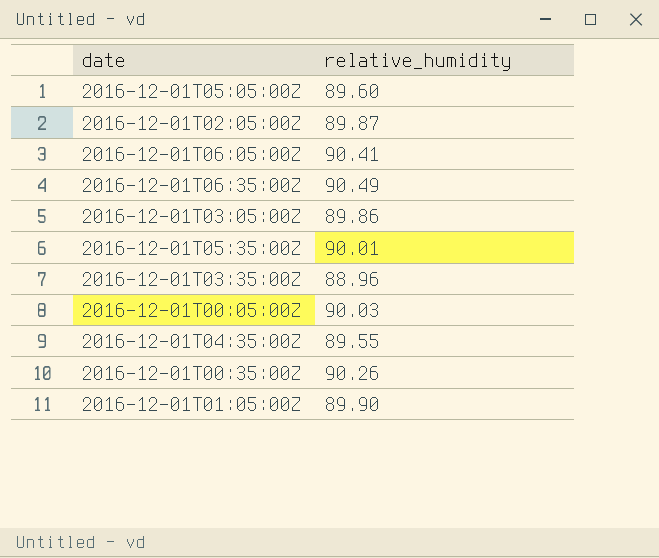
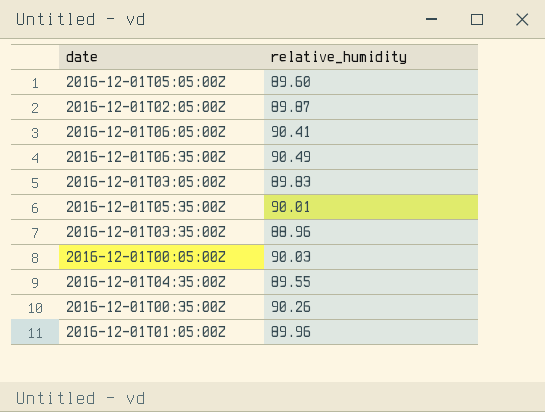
2016-12-01T03:05:00Z | relative_humidity: 89.86 -> 89.83
2016-12-01T01:05:00Z | relative_humidity: 89.90 -> 89.96

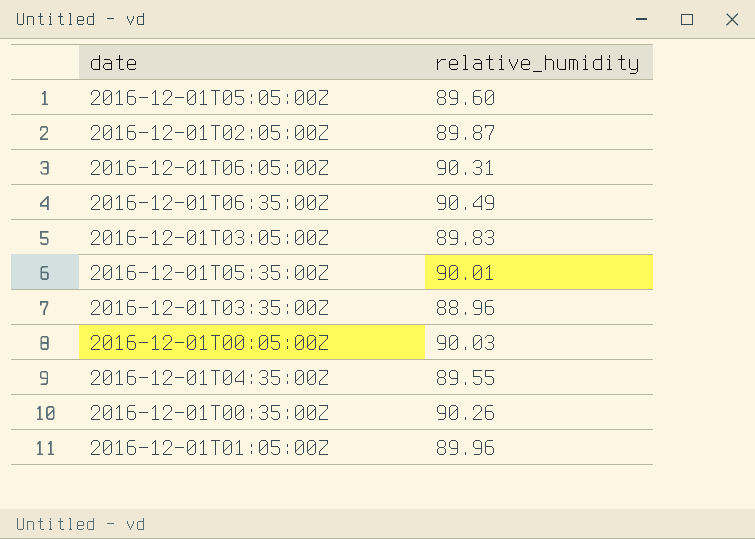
2016-12-01T06:05:00Z | relative_humidity: 90.41 -> 90.31

